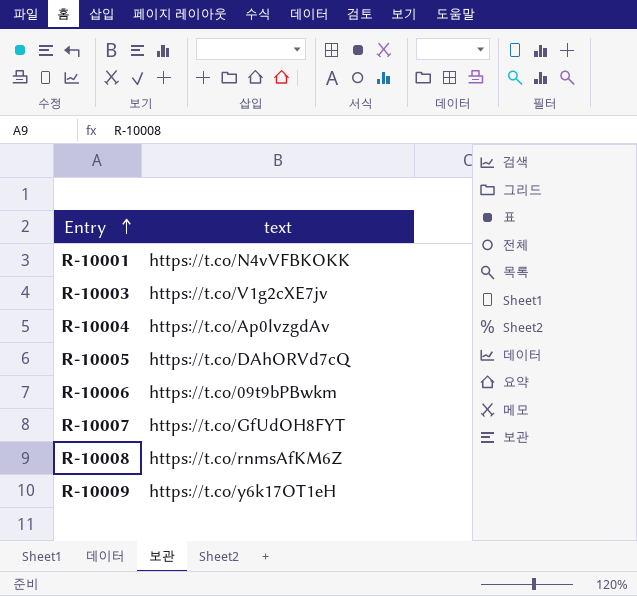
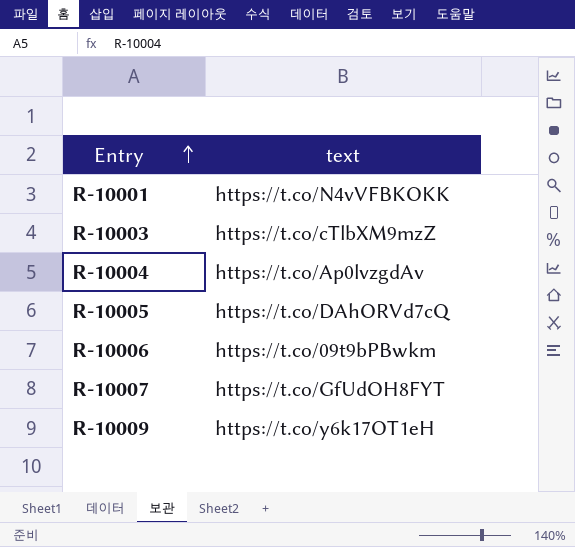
row R-10008: https://t.co/rnmsAfKM6Z -> none
R-10003 | text: https://t.co/V1g2cXE7jv -> https://t.co/cTlbXM9mzZ

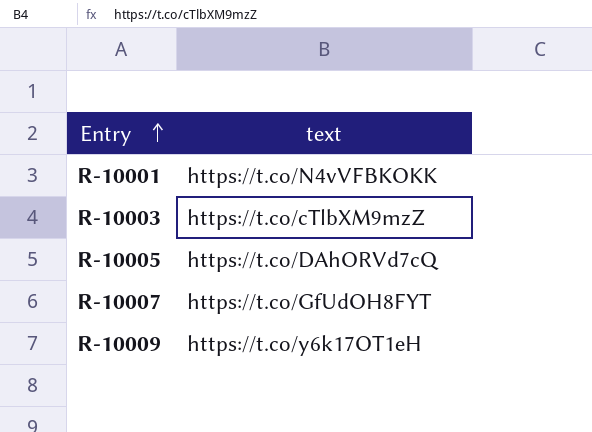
row R-10004: https://t.co/Ap0lvzgdAv -> none
row R-10006: https://t.co/09t9bPBwkm -> none

